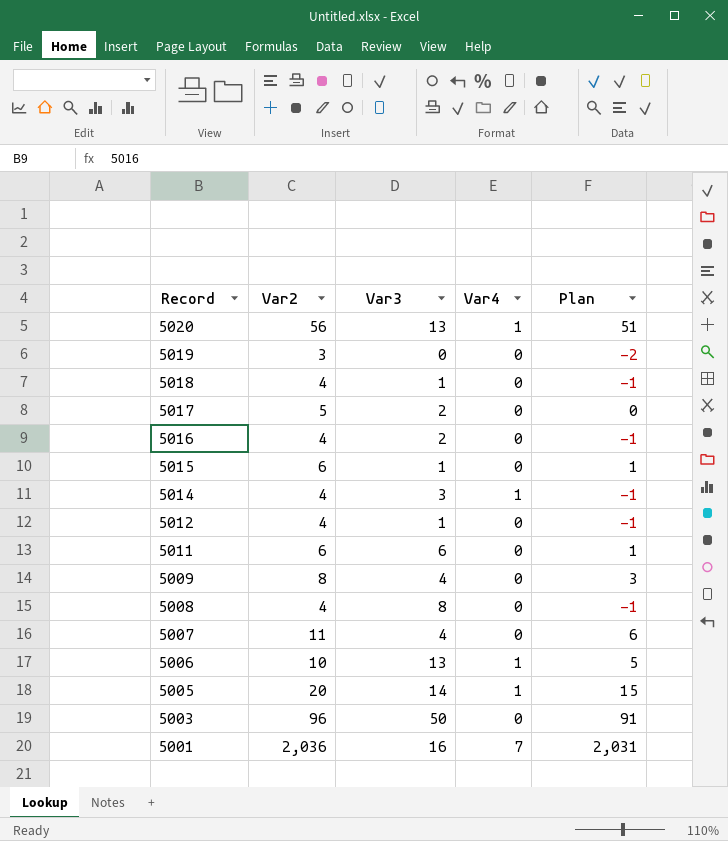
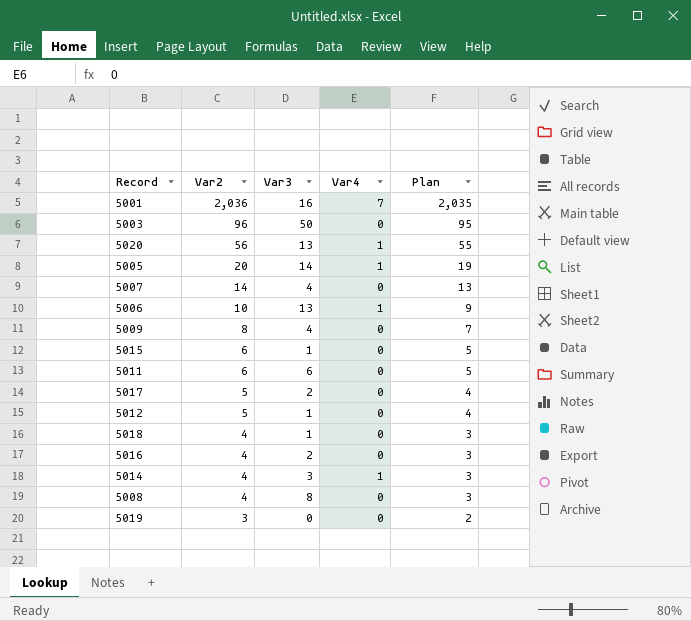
row order: Record descending -> Var2 descending
column Plan | formula: [Var2] - 5 -> [Var2] - 1
5007 | Var2: 11 -> 14
5012 | Var2: 4 -> 5

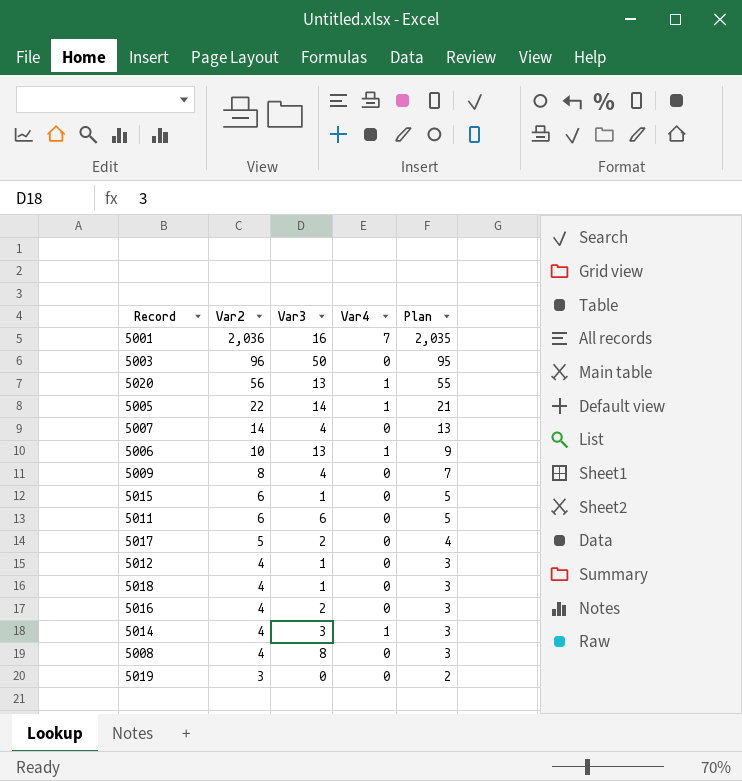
5005 | Var2: 20 -> 22
5005 | Plan: 19 -> 21
5012 | Var2: 5 -> 4
5012 | Plan: 4 -> 3

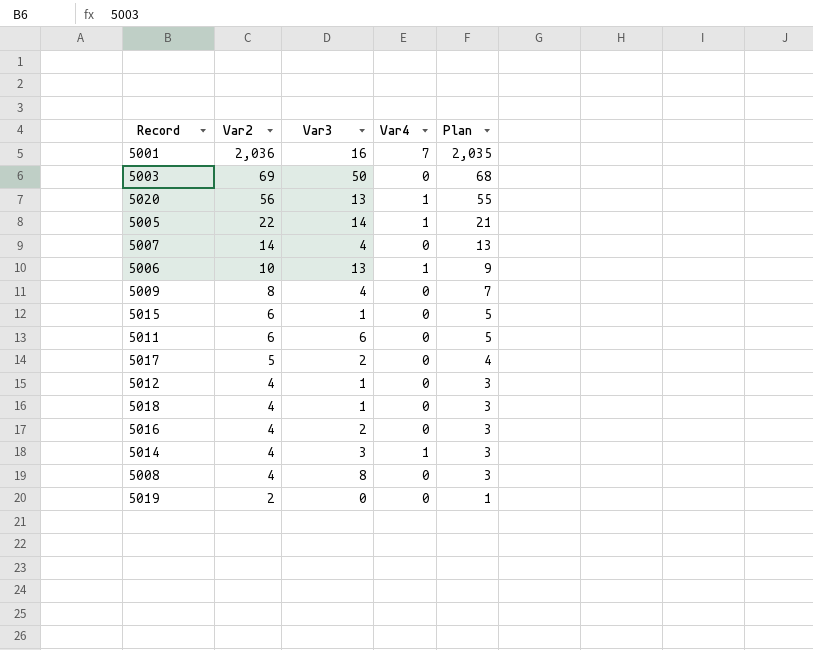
5003 | Var2: 96 -> 69
5003 | Plan: 95 -> 68
5019 | Var2: 3 -> 2
5019 | Plan: 2 -> 1

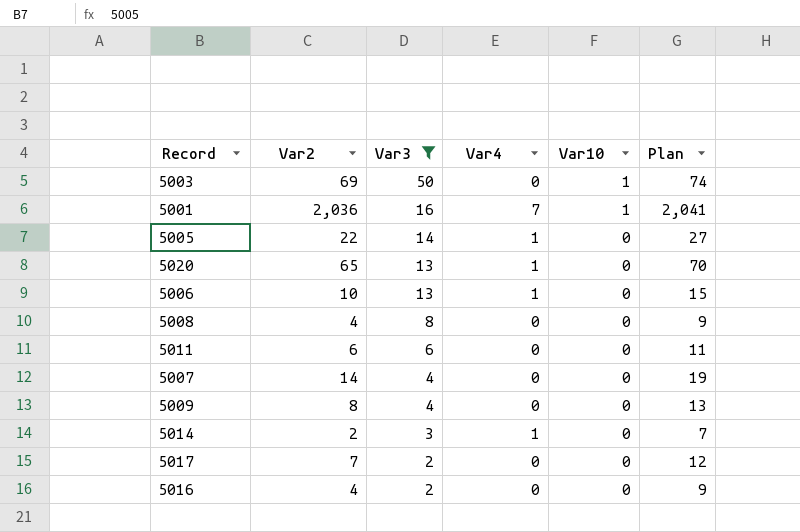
filter: none -> Var3 >= 2
row order: Var2 descending -> Var3 descending
column Var10 | position: none -> 5
column Plan | formula: [Var2] - 1 -> [Var2] + 5
5020 | Var2: 56 -> 65
5014 | Var2: 4 -> 2
5017 | Var2: 5 -> 7

